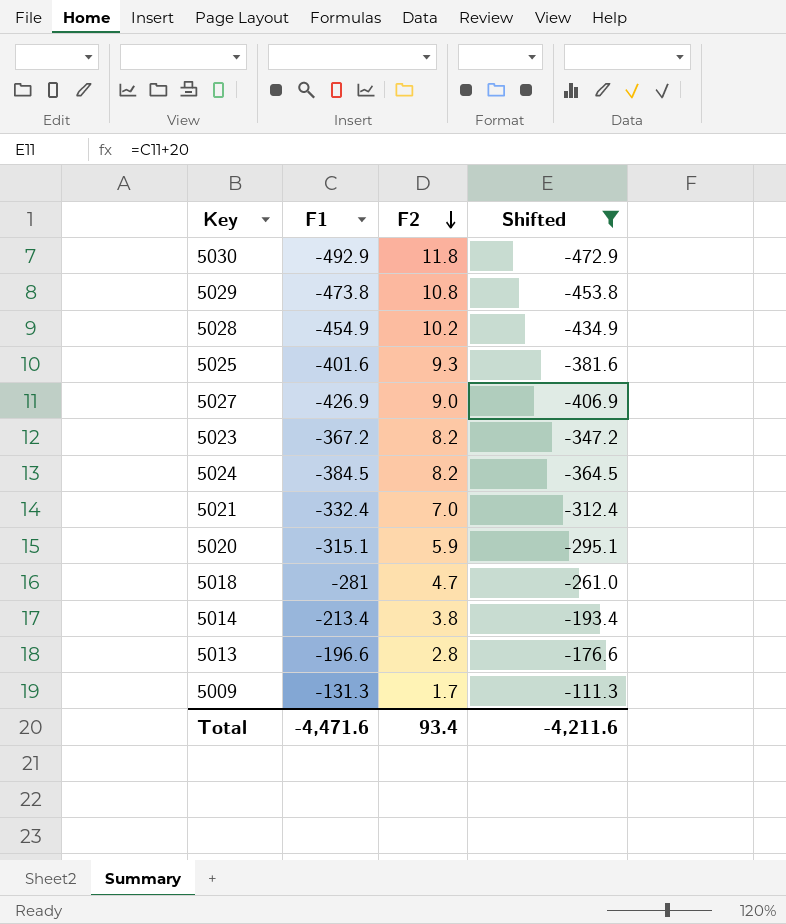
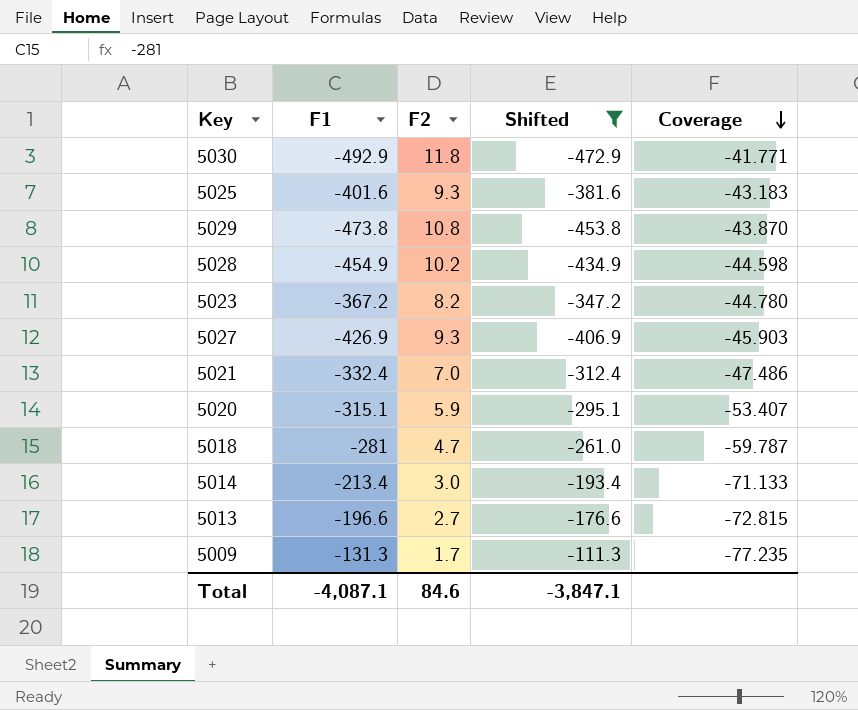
row order: F2 descending -> Coverage descending
column Coverage | formula: none -> [F1] / [F2]
row 5024: -384.5 | 8.2 | -364.5 -> none
5027 | F2: 9.0 -> 9.3
5014 | F2: 3.8 -> 3.0
5013 | F2: 2.8 -> 2.7
Total | F1: -4,471.6 -> -4,087.1
Total | F2: 93.4 -> 84.6
Total | Shifted: -4,211.6 -> -3,847.1

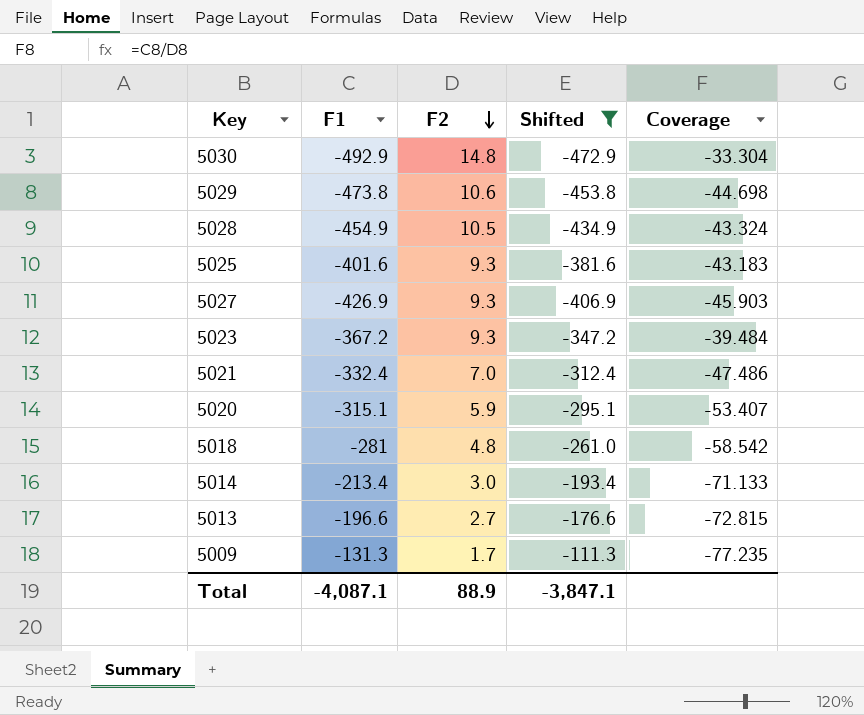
row order: Coverage descending -> F2 descending
5030 | F2: 11.8 -> 14.8
5030 | Coverage: -41.771 -> -33.304
5029 | F2: 10.8 -> 10.6
5029 | Coverage: -43.870 -> -44.698
5028 | F2: 10.2 -> 10.5
5028 | Coverage: -44.598 -> -43.324
5023 | F2: 8.2 -> 9.3
5023 | Coverage: -44.780 -> -39.484
5018 | F2: 4.7 -> 4.8
5018 | Coverage: -59.787 -> -58.542
Total | F2: 84.6 -> 88.9

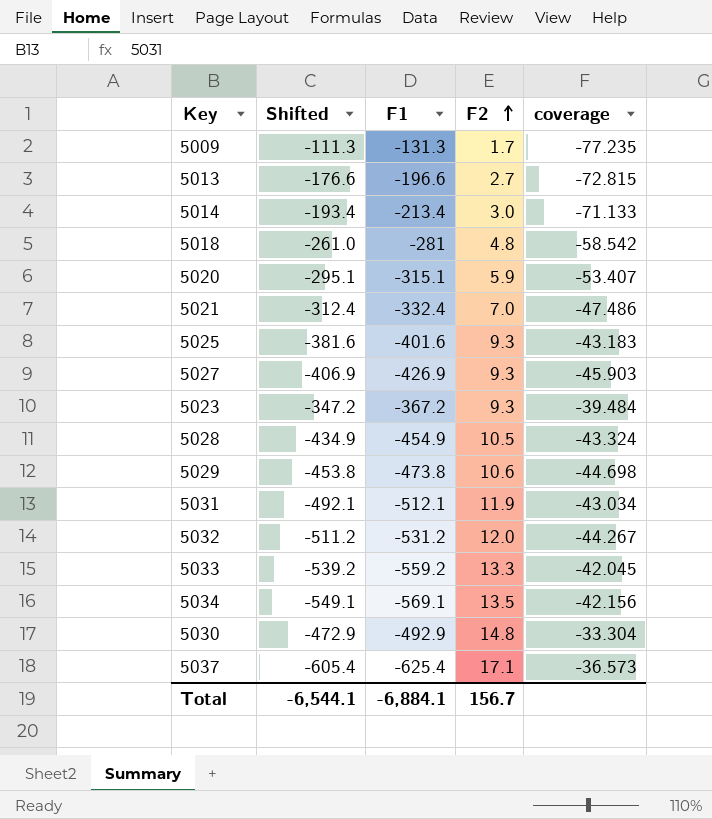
filter: Shifted >= -472.9 -> none
row order: F2 descending -> F2 ascending
column Shifted | position: 4 -> 2
column name: Coverage -> coverage
Total | Shifted: -3,847.1 -> -6,544.1
Total | F1: -4,087.1 -> -6,884.1
Total | F2: 88.9 -> 156.7

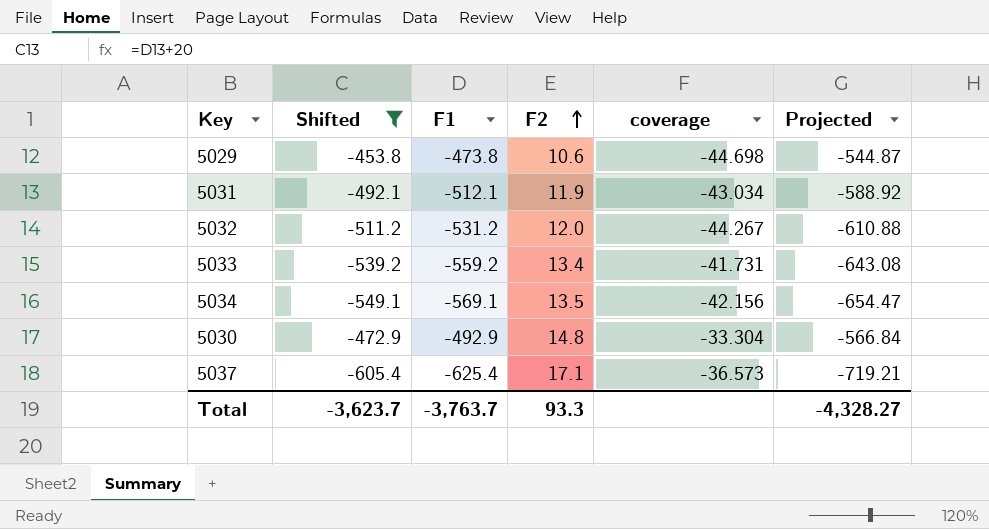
filter: none -> Shifted <= -453.8
column Projected | formula: none -> [F1] * 1.15
5033 | F2: 13.3 -> 13.4
5033 | coverage: -42.045 -> -41.731
Total | Shifted: -6,544.1 -> -3,623.7
Total | F1: -6,884.1 -> -3,763.7
Total | F2: 156.7 -> 93.3

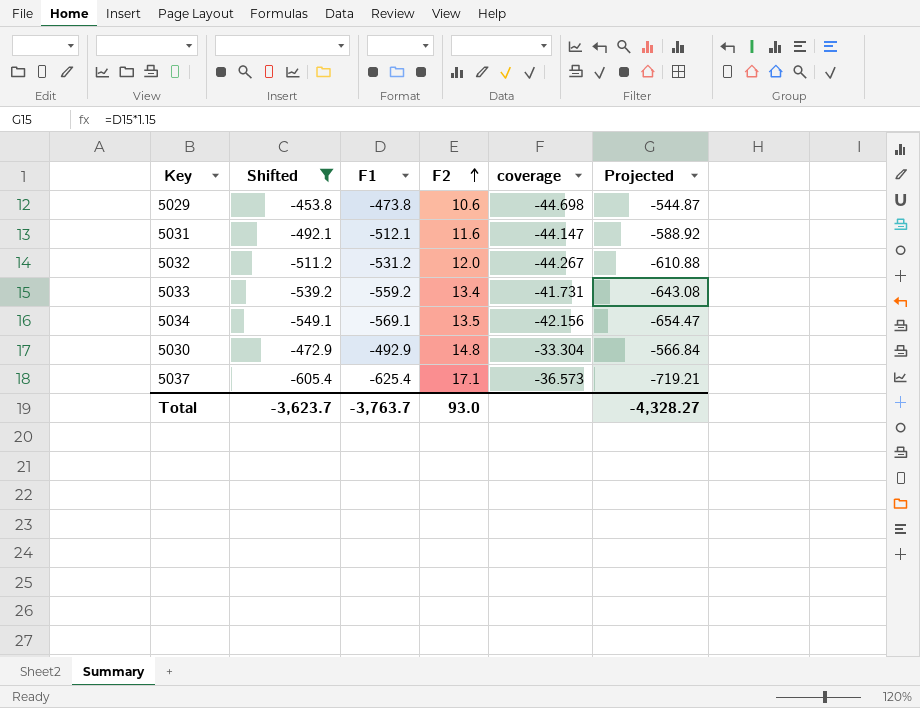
5031 | F2: 11.9 -> 11.6
5031 | coverage: -43.034 -> -44.147
Total | F2: 93.3 -> 93.0

